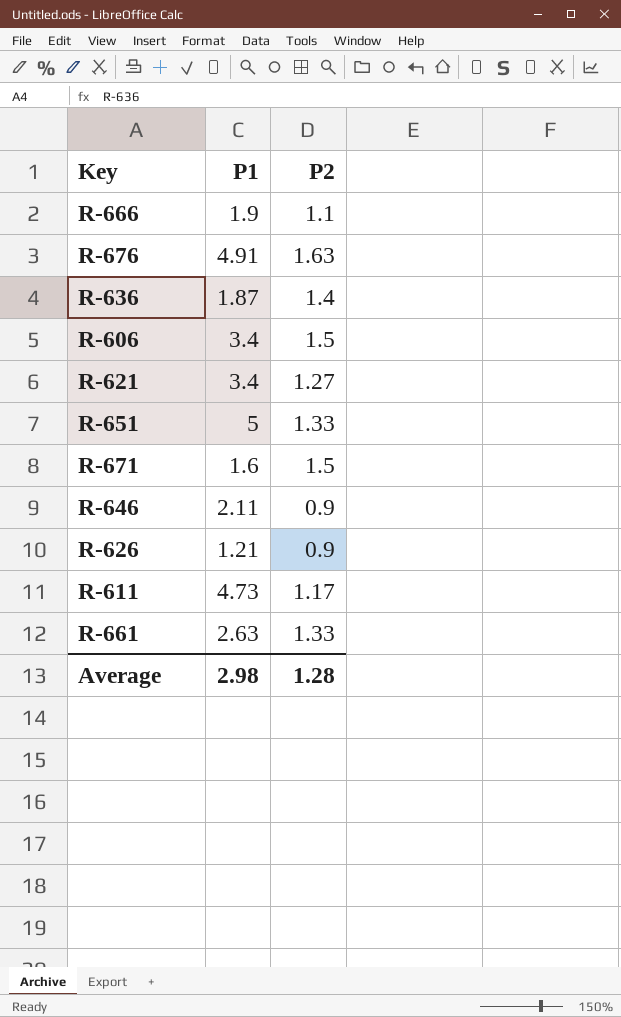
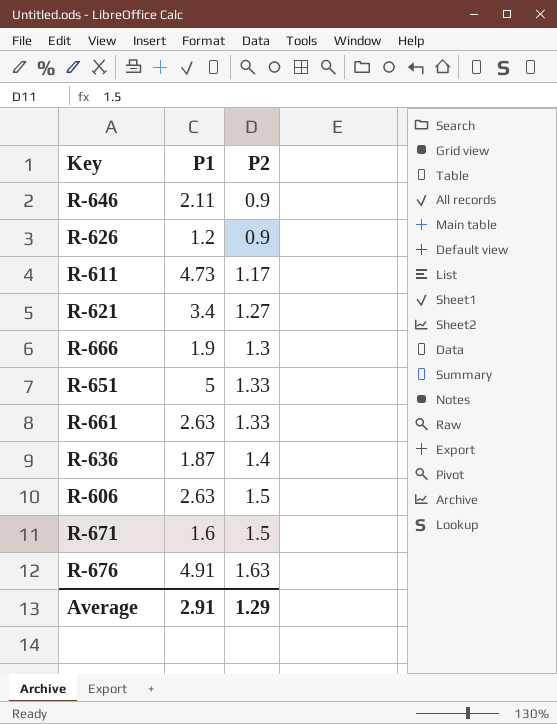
row order: none -> P2 ascending
R-626 | P1: 1.21 -> 1.2
R-666 | P2: 1.1 -> 1.3
R-606 | P1: 3.4 -> 2.63
Average | P1: 2.98 -> 2.91
Average | P2: 1.28 -> 1.29

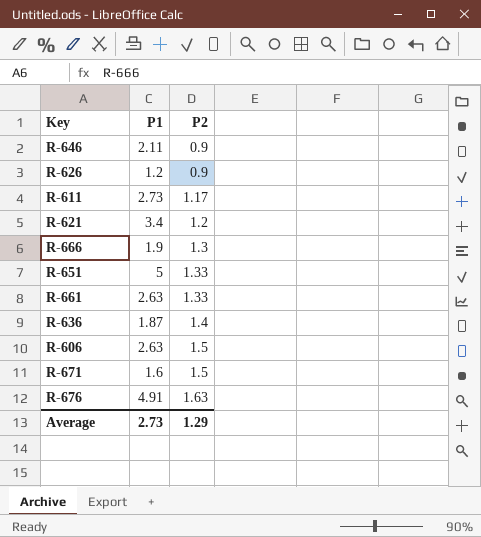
R-611 | P1: 4.73 -> 2.73
R-621 | P2: 1.27 -> 1.2
Average | P1: 2.91 -> 2.73

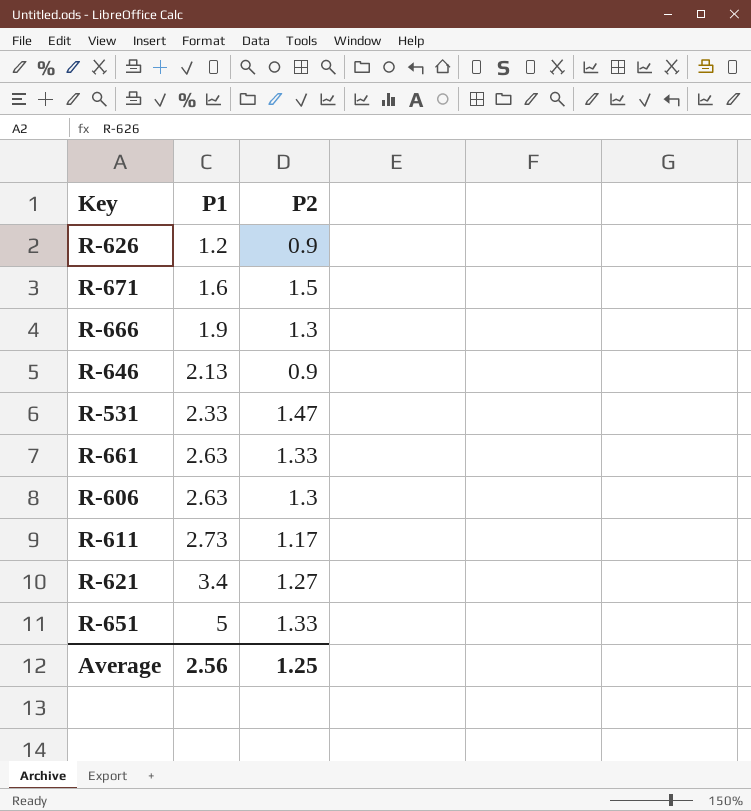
row order: P2 ascending -> P1 ascending
row R-636: 1.87 | 1.4 -> none
row R-676: 4.91 | 1.63 -> none
R-646 | P1: 2.11 -> 2.13
row R-531: none -> 2.33 | 1.47
R-606 | P2: 1.5 -> 1.3
R-621 | P2: 1.2 -> 1.27
Average | P1: 2.73 -> 2.56
Average | P2: 1.29 -> 1.25

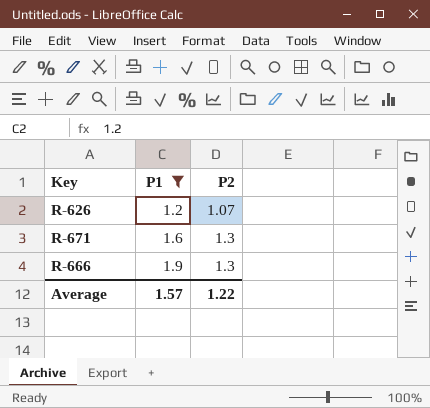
filter: none -> P1 <= 1.9
R-626 | P2: 0.9 -> 1.07
R-671 | P2: 1.5 -> 1.3
Average | P1: 2.56 -> 1.57
Average | P2: 1.25 -> 1.22

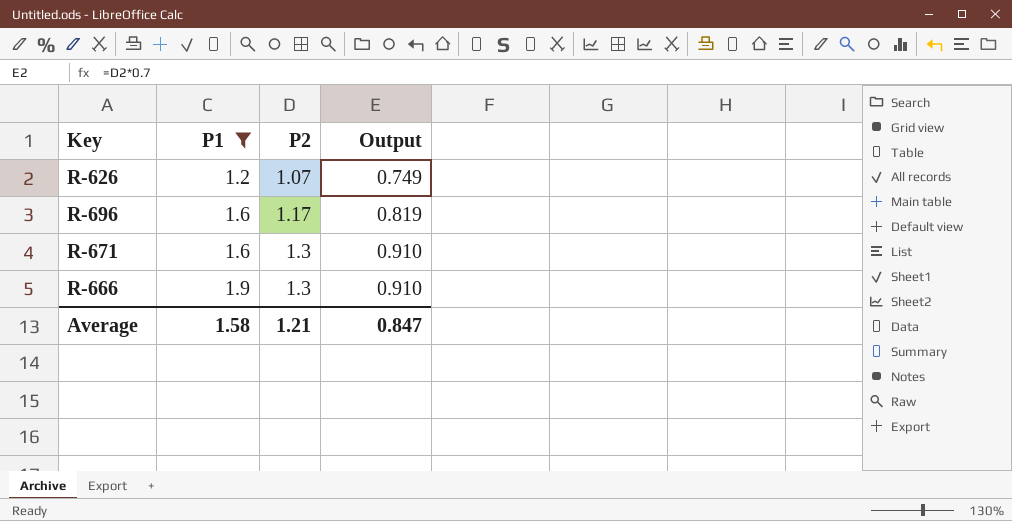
column Output | formula: none -> [P2] * 0.7
row R-696: none -> 1.6 | 1.17 | 0.819
Average | P1: 1.57 -> 1.58
Average | P2: 1.22 -> 1.21

